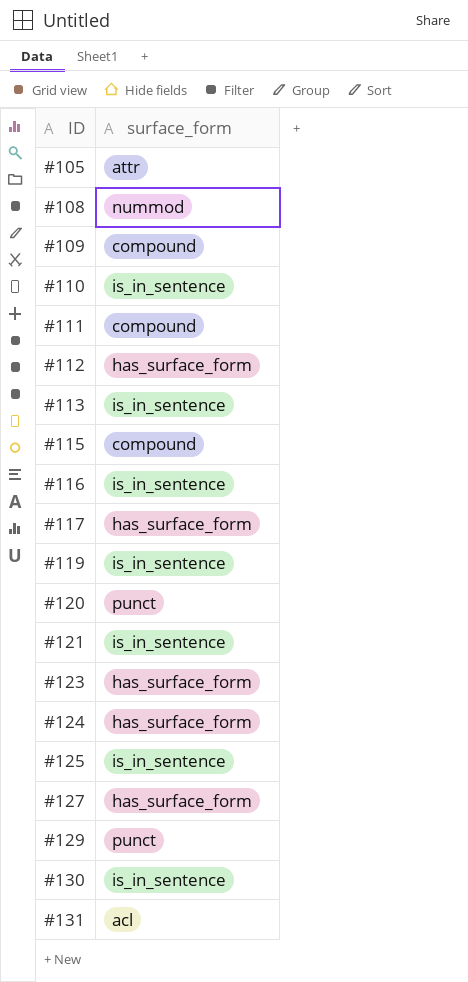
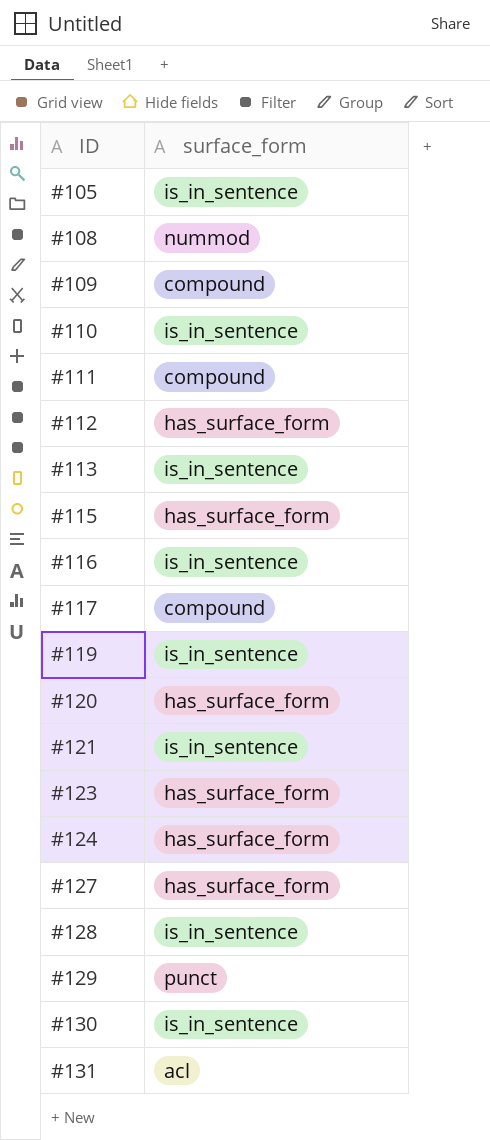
row #125: is_in_sentence -> none
#105 | surface_form: attr -> is_in_sentence
#115 | surface_form: compound -> has_surface_form
#117 | surface_form: has_surface_form -> compound
#120 | surface_form: punct -> has_surface_form
row #128: none -> is_in_sentence

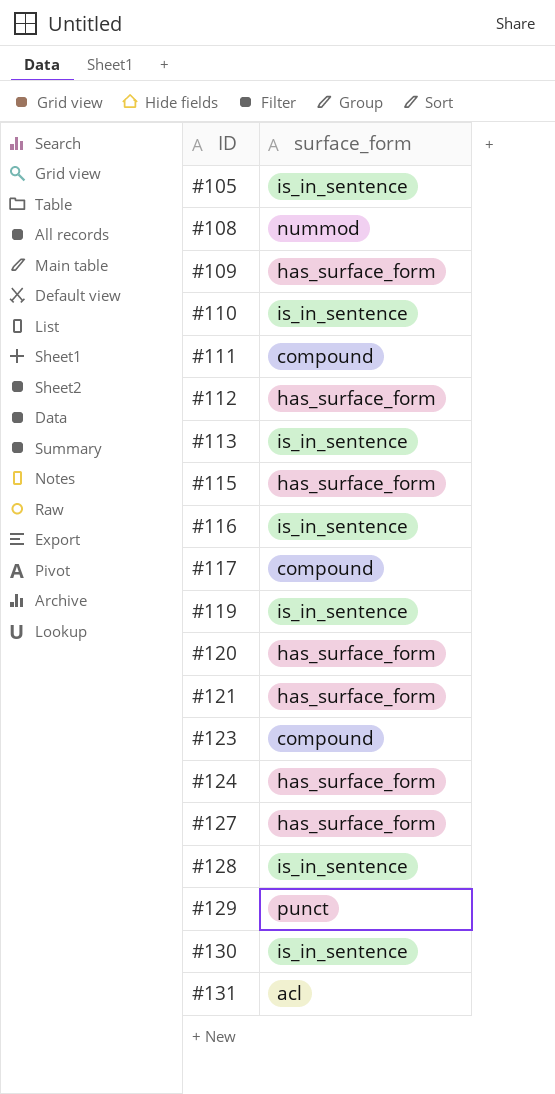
#109 | surface_form: compound -> has_surface_form
#121 | surface_form: is_in_sentence -> has_surface_form
#123 | surface_form: has_surface_form -> compound

